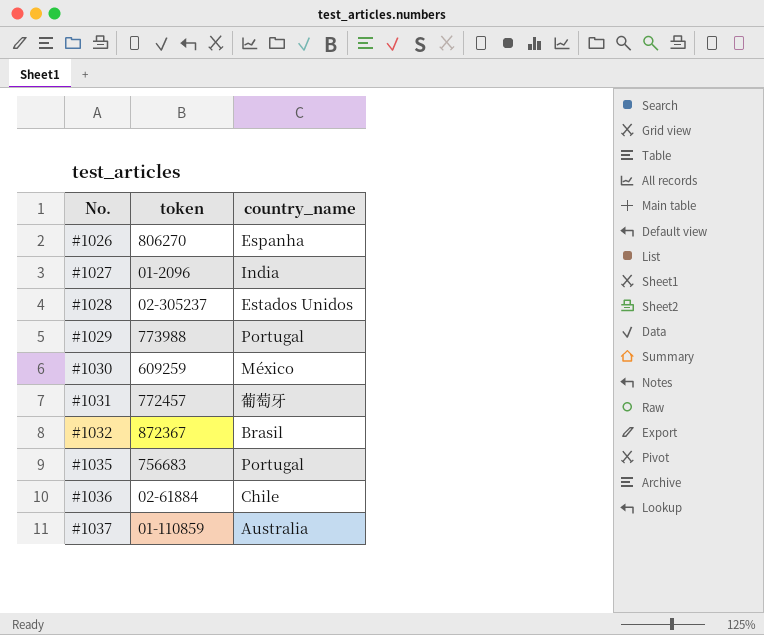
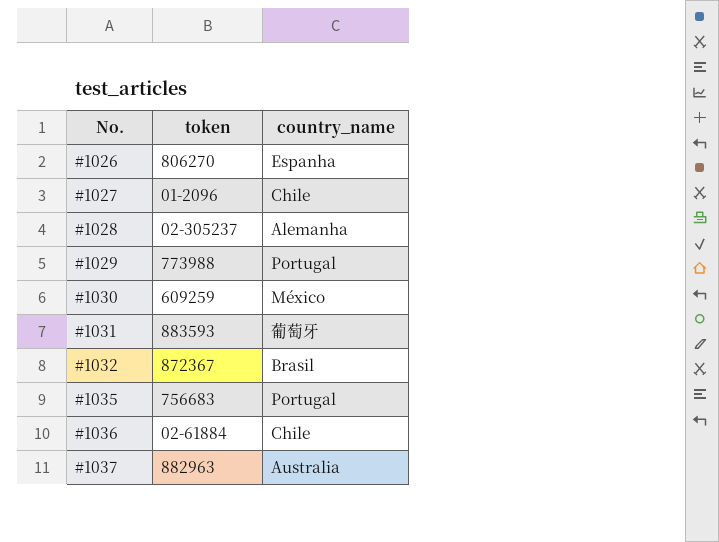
#1027 | country_name: India -> Chile
#1028 | country_name: Estados Unidos -> Alemanha
#1031 | token: 772457 -> 883593
#1037 | token: 01-110859 -> 882963

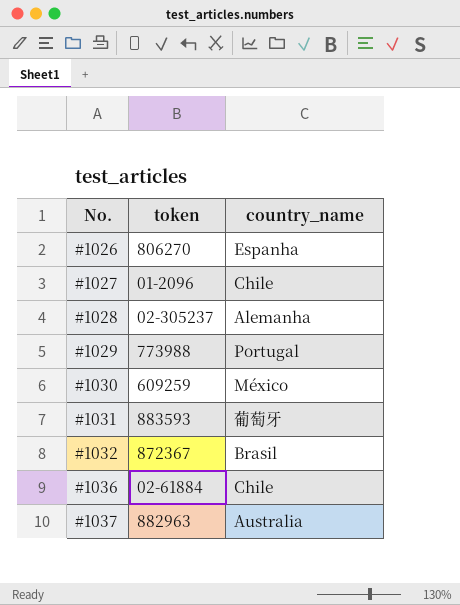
row #1035: 756683 | Portugal -> none

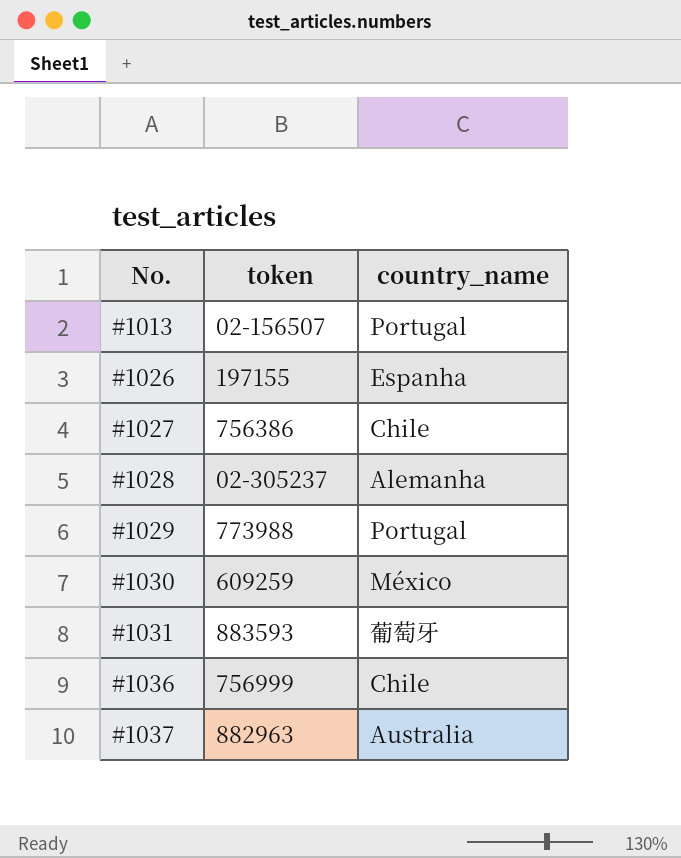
row #1032: 872367 | Brasil -> none
row #1013: none -> 02-156507 | Portugal
#1026 | token: 806270 -> 197155
#1027 | token: 01-2096 -> 756386
#1036 | token: 02-61884 -> 756999

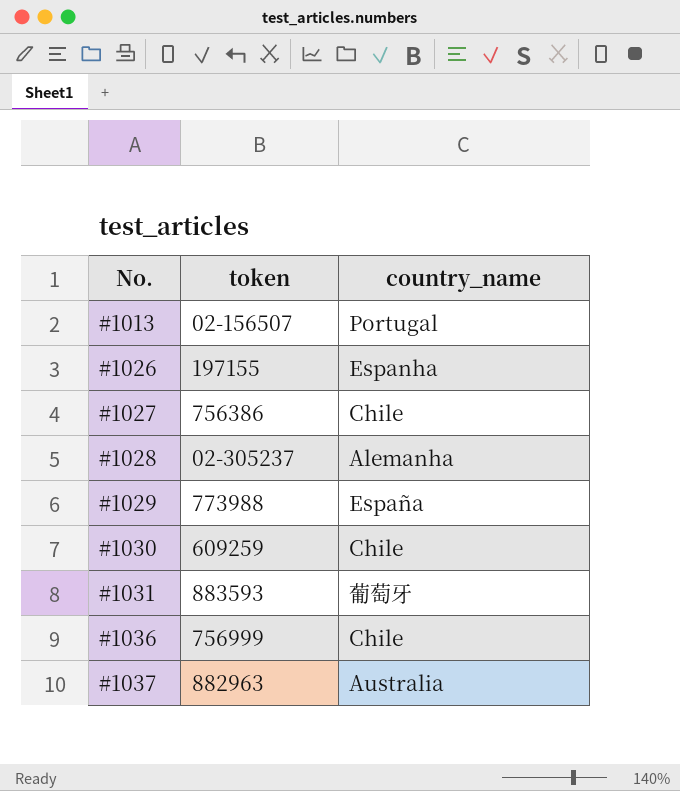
#1029 | country_name: Portugal -> España
#1030 | country_name: México -> Chile

